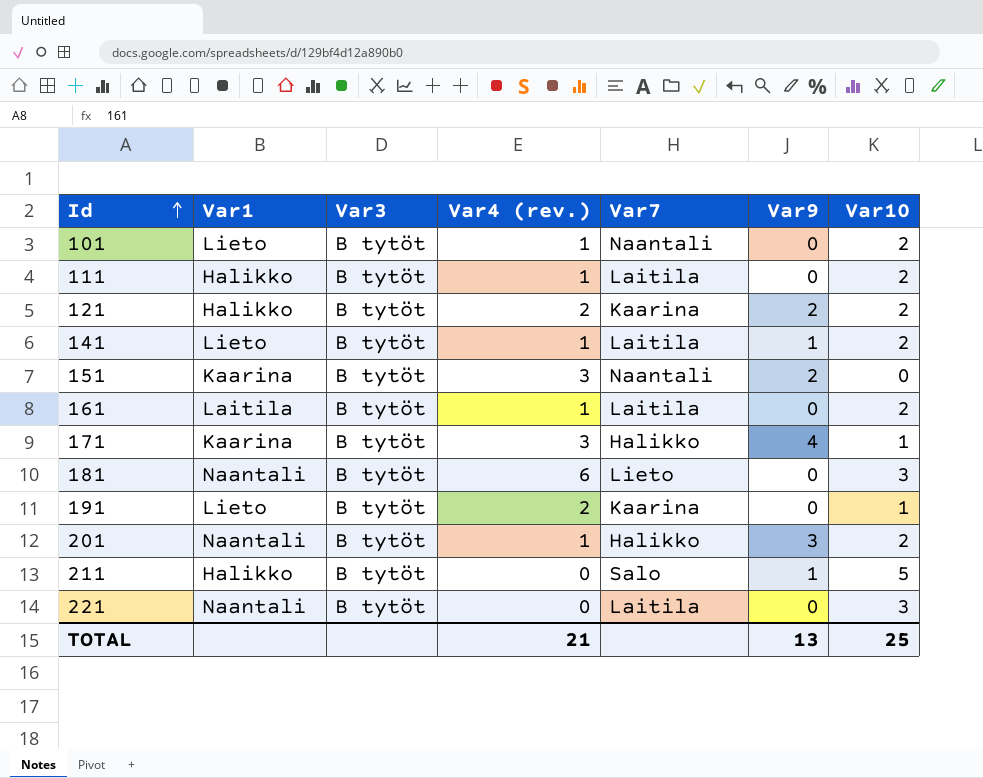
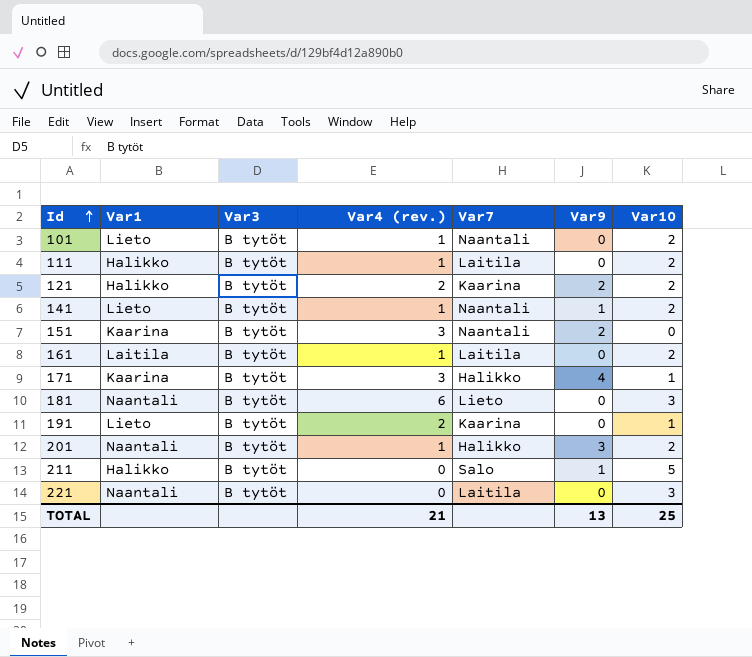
141 | Var7: Laitila -> Naantali

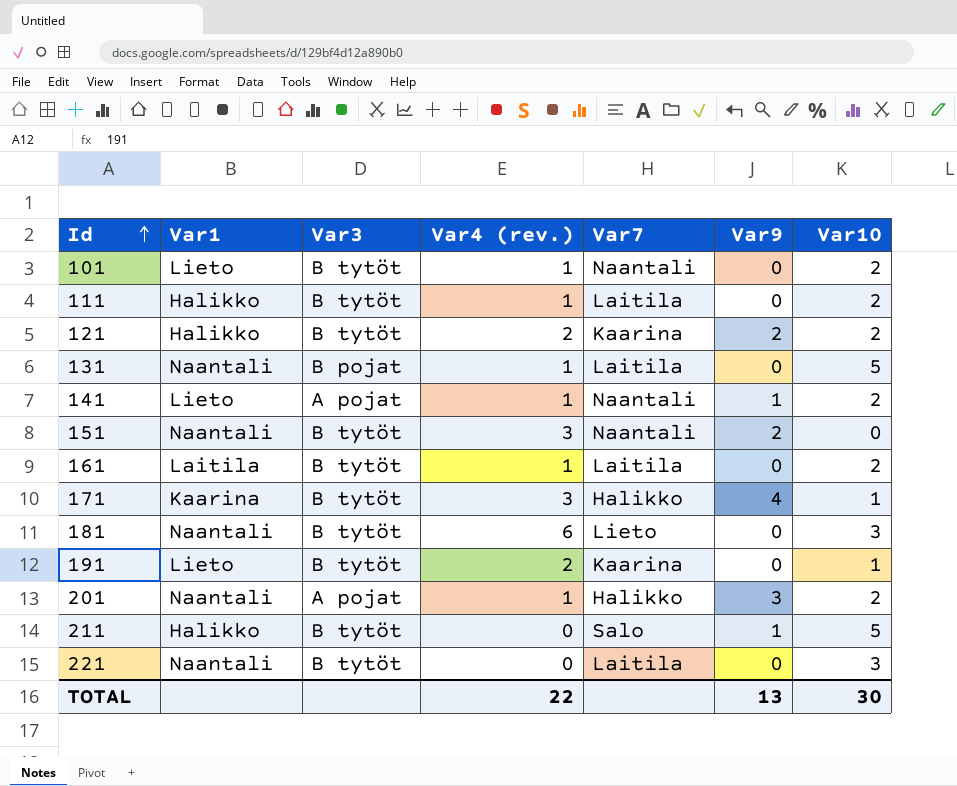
row 131: none -> Naantali | B pojat | 1 | Laitila | 0 | 5
141 | Var3: B tytöt -> A pojat
151 | Var1: Kaarina -> Naantali
201 | Var3: B tytöt -> A pojat
TOTAL | Var4 (rev.): 21 -> 22
TOTAL | Var10: 25 -> 30

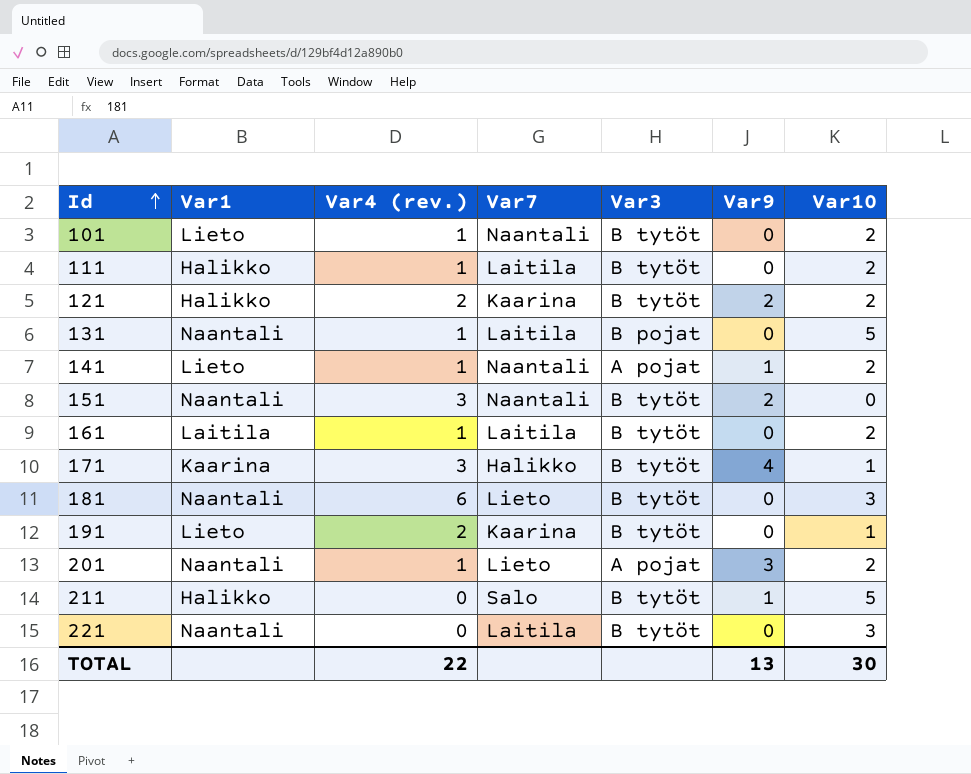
column Var3 | position: 3 -> 5
201 | Var7: Halikko -> Lieto

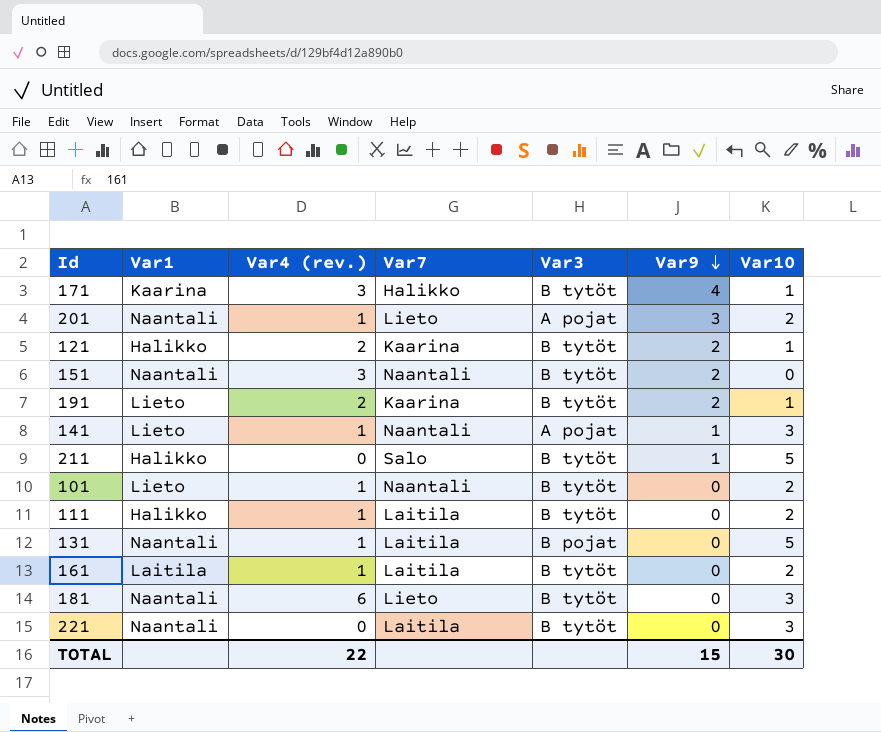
row order: Id ascending -> Var9 descending
121 | Var10: 2 -> 1
191 | Var9: 0 -> 2
141 | Var10: 2 -> 3
TOTAL | Var9: 13 -> 15

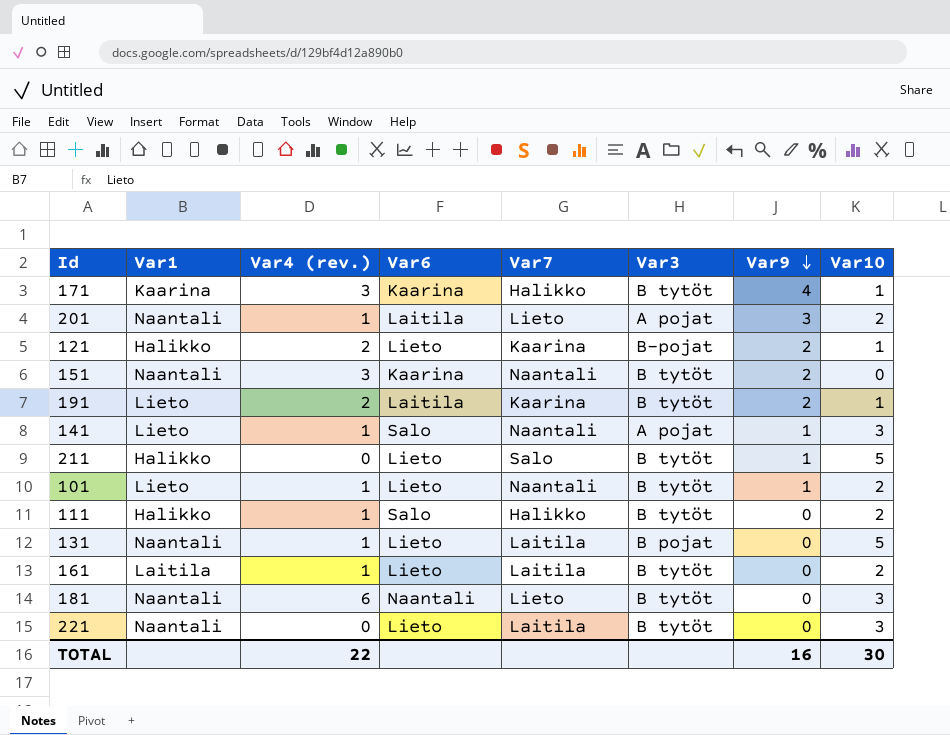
column Var6 | position: none -> 4
121 | Var3: B tytöt -> B-pojat
101 | Var9: 0 -> 1
111 | Var7: Laitila -> Halikko
TOTAL | Var9: 15 -> 16

